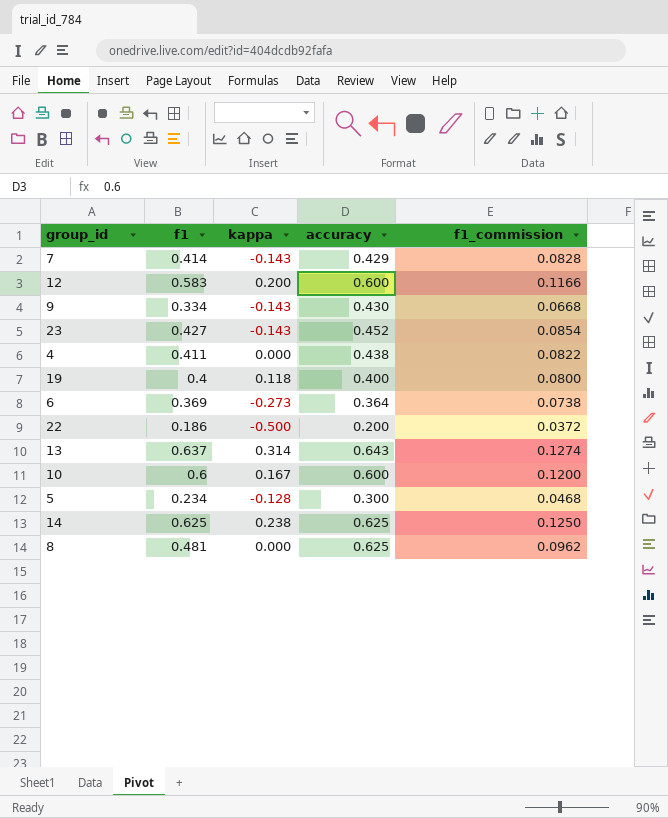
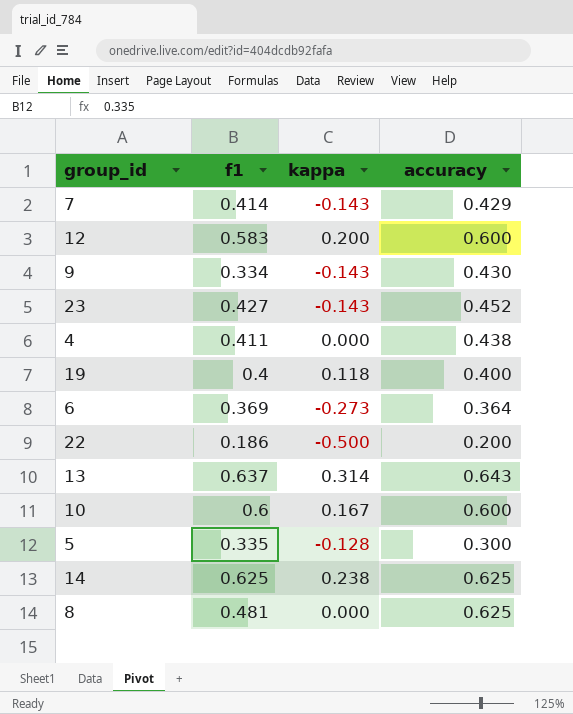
column f1_commission | formula: [f1] * 0.2 -> none
5 | f1: 0.234 -> 0.335

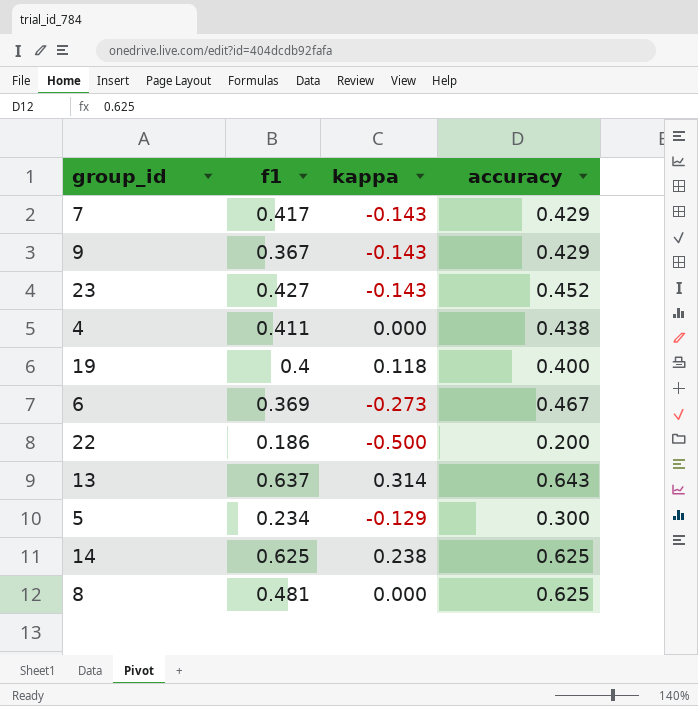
row 12: 0.583 | 0.200 | 0.600 -> none
row 10: 0.6 | 0.167 | 0.600 -> none
7 | f1: 0.414 -> 0.417
9 | f1: 0.334 -> 0.367
9 | accuracy: 0.430 -> 0.429
6 | accuracy: 0.364 -> 0.467
5 | f1: 0.335 -> 0.234
5 | kappa: -0.128 -> -0.129

